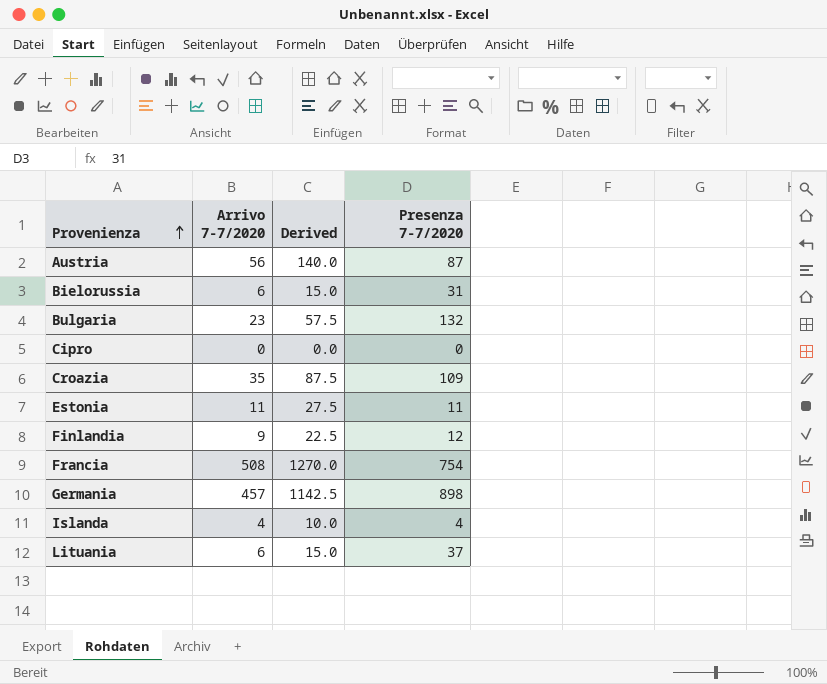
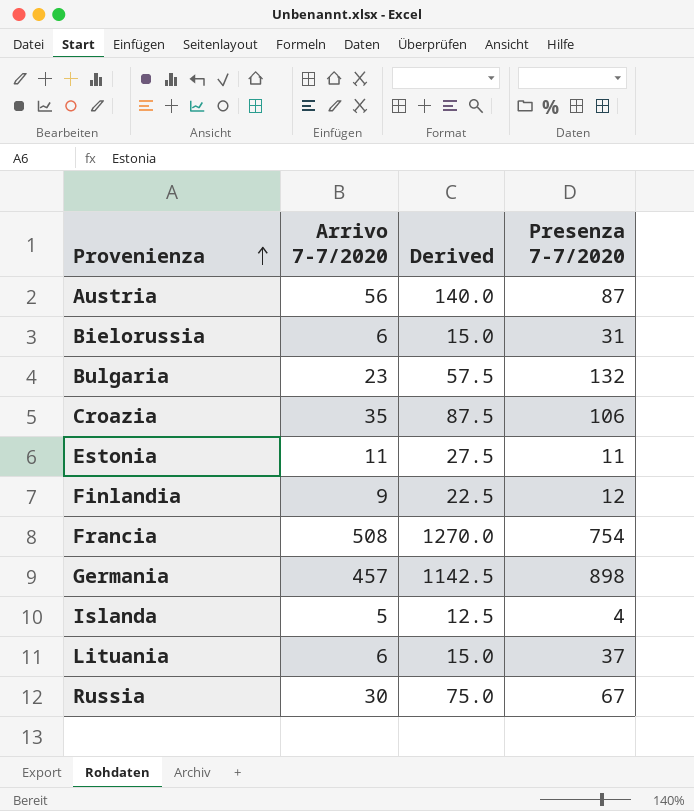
row Cipro: 0 | 0.0 | 0 -> none
Croazia | Presenza 7-7/2020: 109 -> 106
Islanda | Arrivo 7-7/2020: 4 -> 5
Islanda | Derived: 10.0 -> 12.5
row Russia: none -> 30 | 75.0 | 67

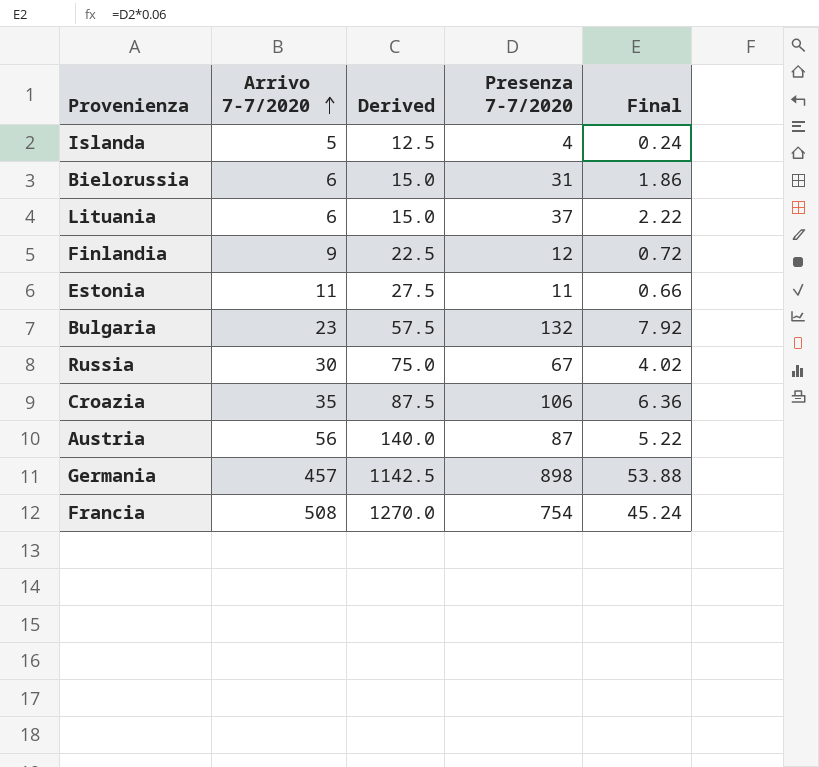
row order: Provenienza ascending -> Arrivo 7-7/2020 ascending
column Final | formula: none -> [Presenza 7-7/2020] * 0.06

